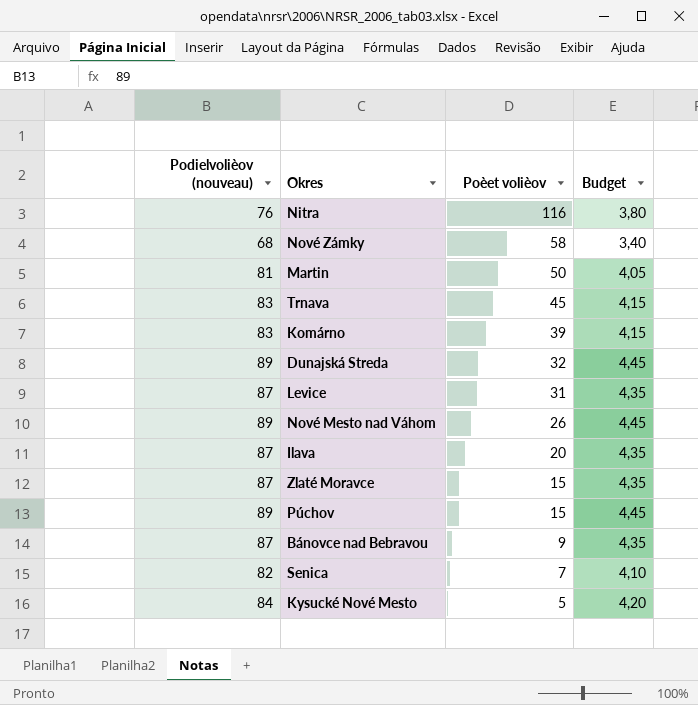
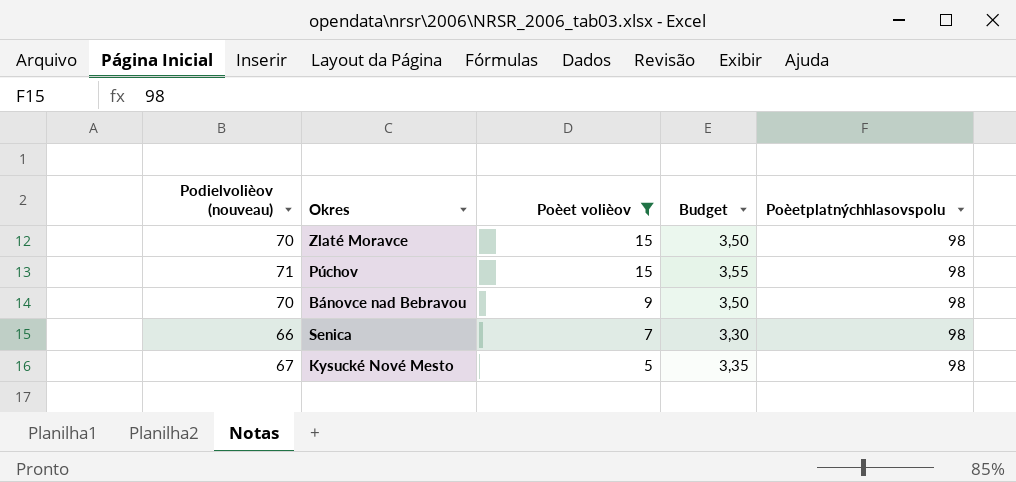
filter: none -> Poèet volièov <= 15
column Poèetplatnýchhlasovspolu | position: none -> 5
Zlaté Moravce | Podielvolièov (nouveau): 87 -> 70
Zlaté Moravce | Budget: 4,35 -> 3,50
Púchov | Podielvolièov (nouveau): 89 -> 71
Púchov | Budget: 4,45 -> 3,55
Bánovce nad Bebravou | Podielvolièov (nouveau): 87 -> 70
Bánovce nad Bebravou | Budget: 4,35 -> 3,50
Senica | Podielvolièov (nouveau): 82 -> 66
Senica | Budget: 4,10 -> 3,30
Kysucké Nové Mesto | Podielvolièov (nouveau): 84 -> 67
Kysucké Nové Mesto | Budget: 4,20 -> 3,35

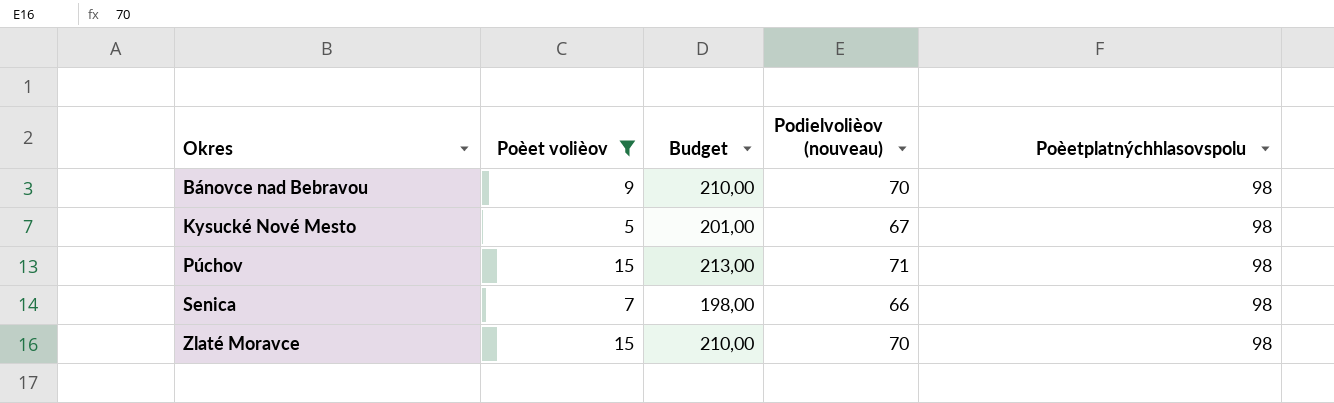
row order: Poèet volièov descending -> Okres ascending
column Budget | formula: [Podielvolièov (nouveau)] * 0,05 -> [Podielvolièov (nouveau)] * 3
column Podielvolièov (nouveau) | position: 1 -> 4

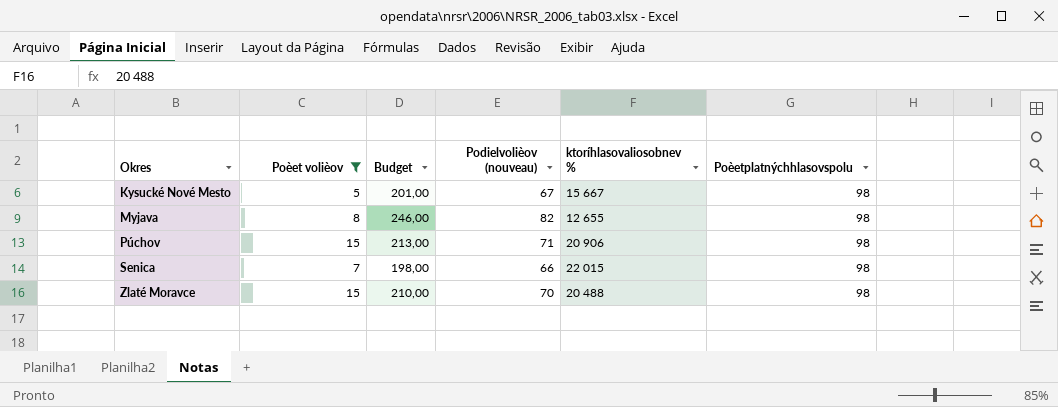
column ktoríhlasovaliosobnev % | position: none -> 5
row Bánovce nad Bebravou: 9 | 210,00 | 70 | 98 -> none
row Myjava: none -> 8 | 246,00 | 82 | 12 655 | 98

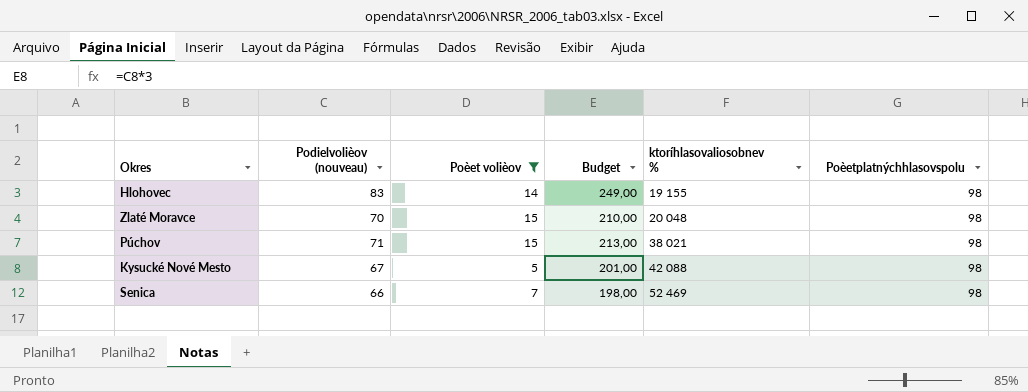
row order: Okres ascending -> ktoríhlasovaliosobnev % ascending
column Podielvolièov (nouveau) | position: 4 -> 2
row Myjava: 8 | 246,00 | 82 | 12 655 | 98 -> none
row Hlohovec: none -> 83 | 14 | 249,00 | 19 155 | 98
Zlaté Moravce | ktoríhlasovaliosobnev %: 20 488 -> 20 048
Púchov | ktoríhlasovaliosobnev %: 20 906 -> 38 021
Kysucké Nové Mesto | ktoríhlasovaliosobnev %: 15 667 -> 42 088
Senica | ktoríhlasovaliosobnev %: 22 015 -> 52 469

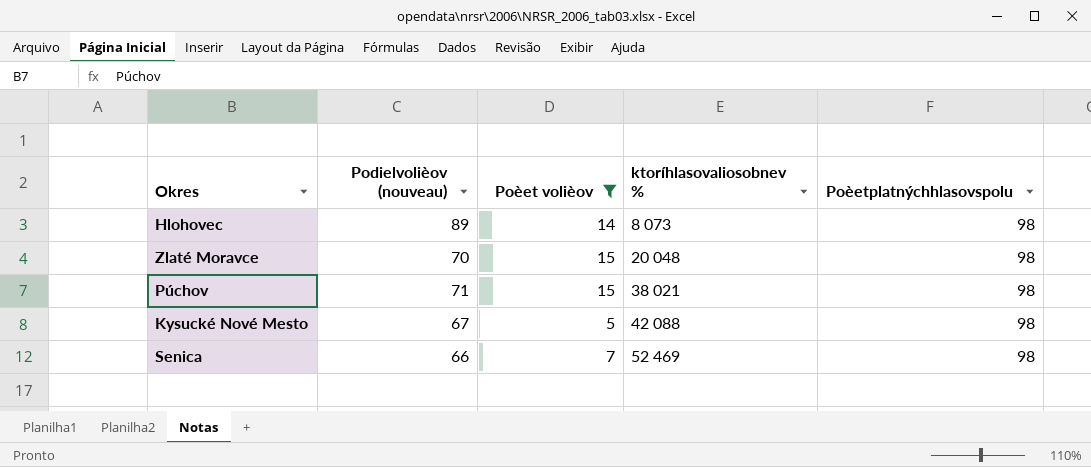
column Budget | formula: [Podielvolièov (nouveau)] * 3 -> none
Hlohovec | Podielvolièov (nouveau): 83 -> 89
Hlohovec | ktoríhlasovaliosobnev %: 19 155 -> 8 073

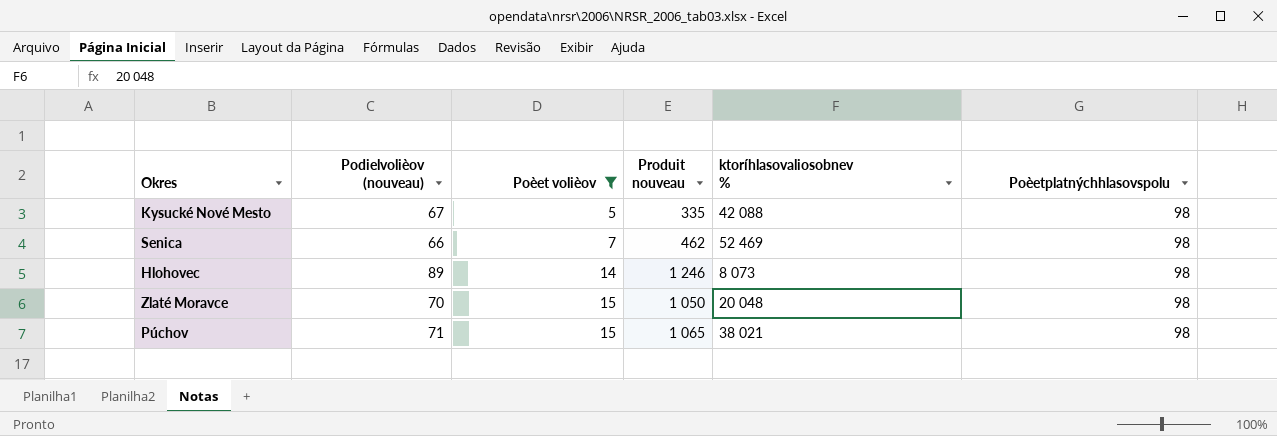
row order: ktoríhlasovaliosobnev % ascending -> Poèet volièov ascending
column Produit nouveau | formula: none -> [Podielvolièov (nouveau)] * [Poèet volièov]

